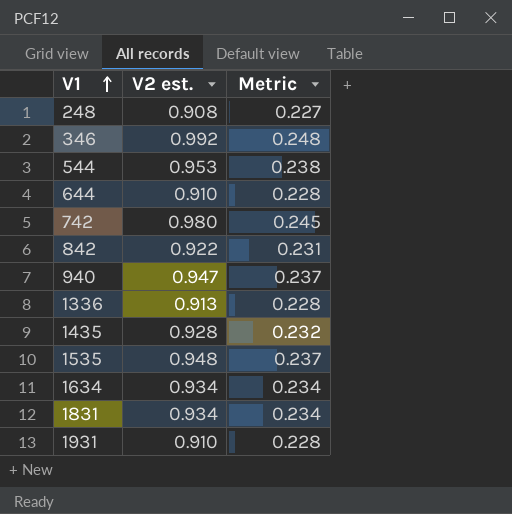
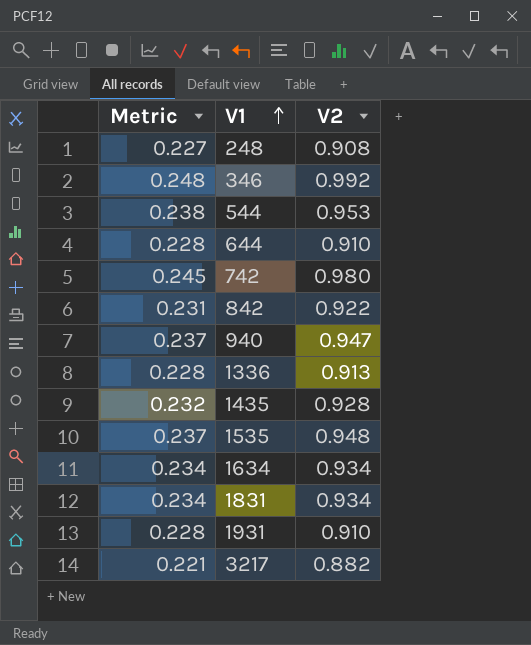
column Metric | position: 3 -> 1
column name: V2 est. -> V2
row 3217: none -> 0.221 | 0.882

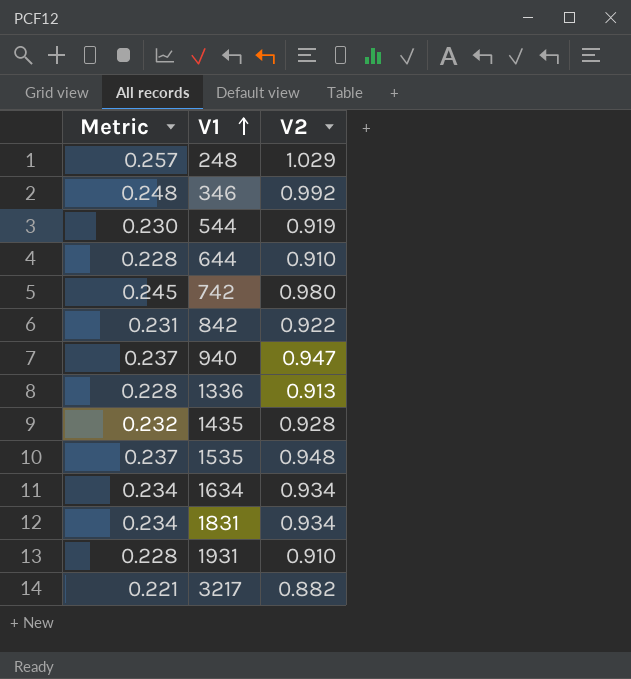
248 | Metric: 0.227 -> 0.257
248 | V2: 0.908 -> 1.029
544 | Metric: 0.238 -> 0.230
544 | V2: 0.953 -> 0.919

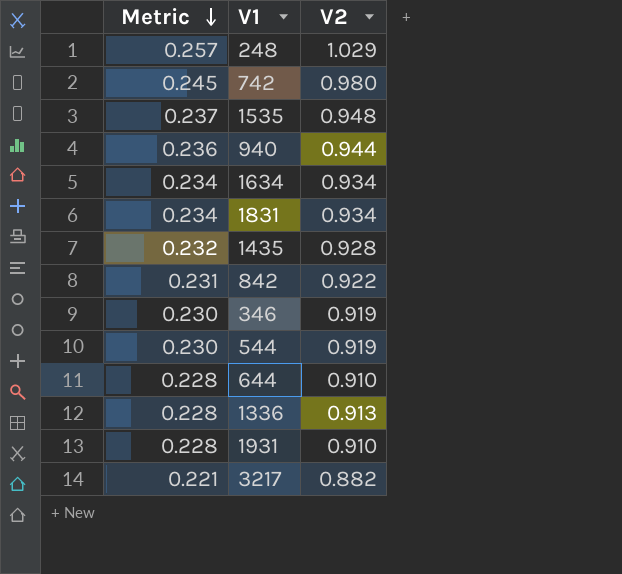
row order: V1 ascending -> Metric descending
940 | Metric: 0.237 -> 0.236
940 | V2: 0.947 -> 0.944
346 | Metric: 0.248 -> 0.230
346 | V2: 0.992 -> 0.919

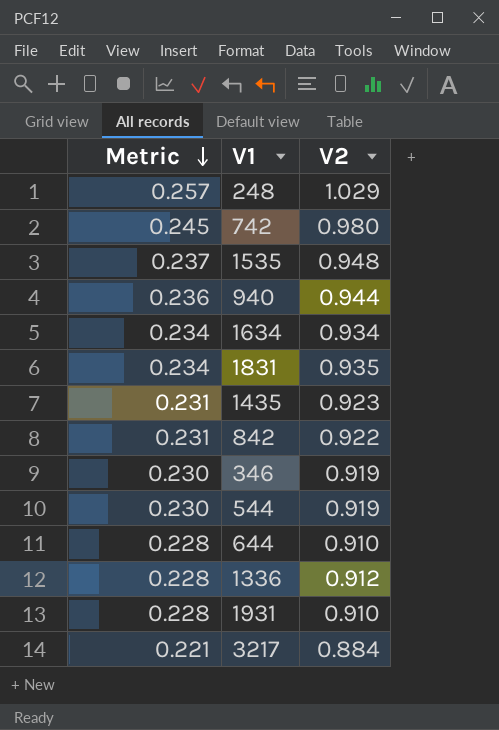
1831 | V2: 0.934 -> 0.935
1435 | Metric: 0.232 -> 0.231
1435 | V2: 0.928 -> 0.923
1336 | V2: 0.913 -> 0.912
3217 | V2: 0.882 -> 0.884

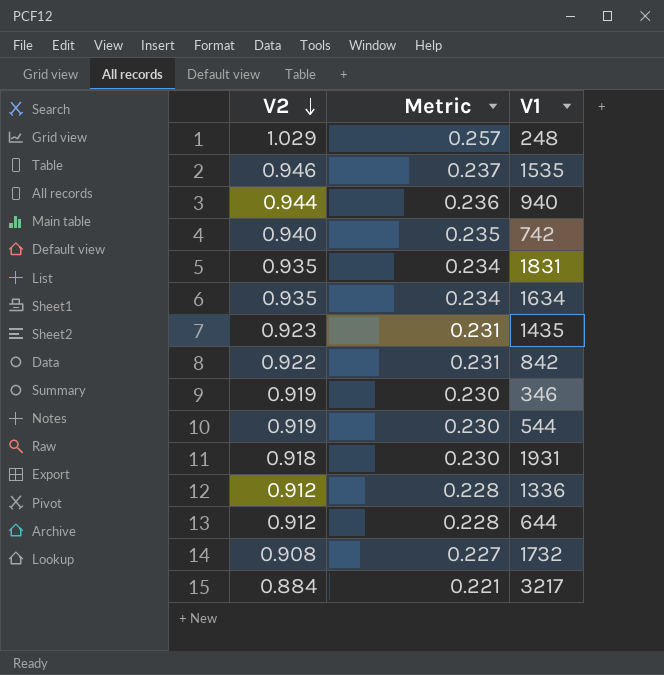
row order: Metric descending -> V2 descending
column V2 | position: 3 -> 1
1535 | V2: 0.948 -> 0.946
742 | V2: 0.980 -> 0.940
742 | Metric: 0.245 -> 0.235
1634 | V2: 0.934 -> 0.935
1931 | V2: 0.910 -> 0.918
1931 | Metric: 0.228 -> 0.230
644 | V2: 0.910 -> 0.912
row 1732: none -> 0.908 | 0.227

